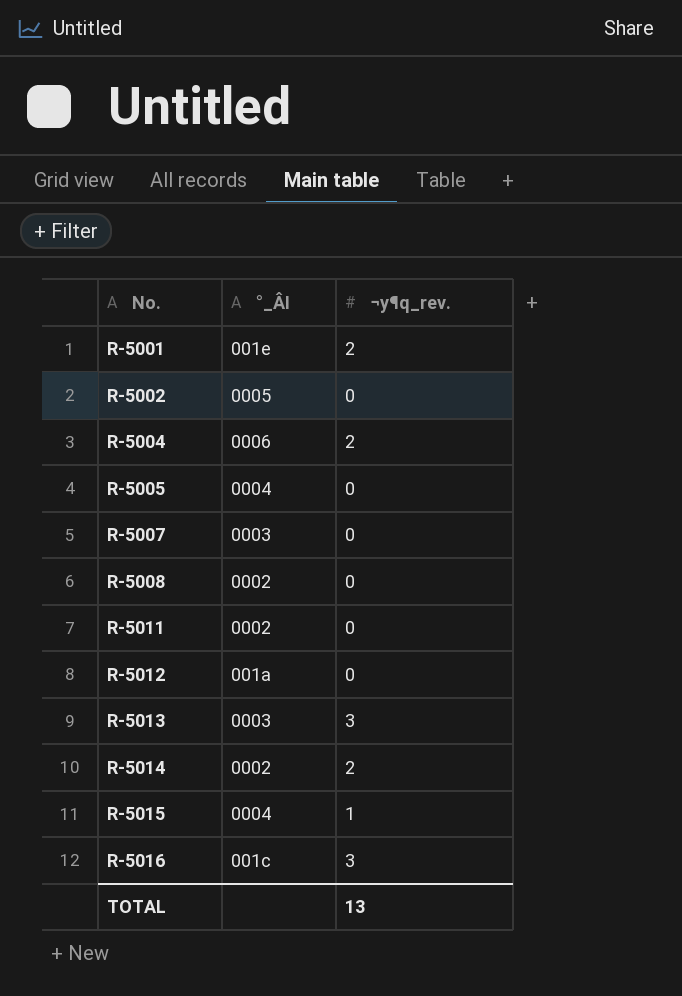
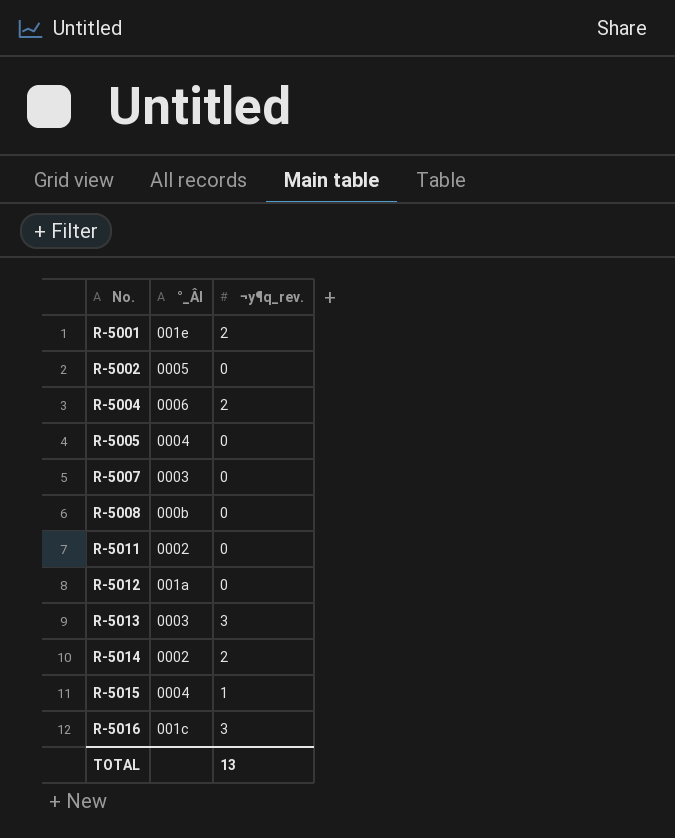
R-5008 | °_ÂI: 0002 -> 000b

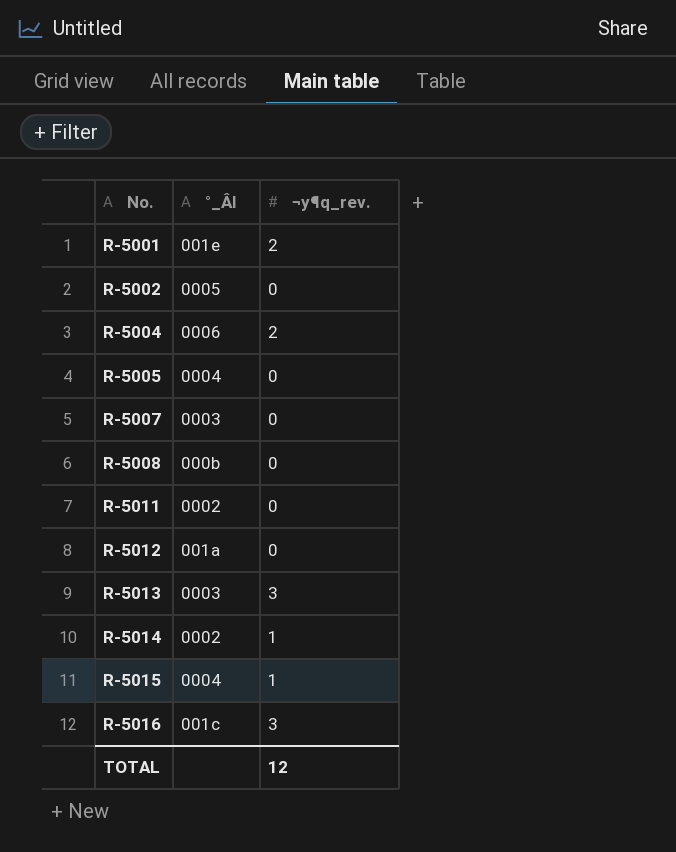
R-5014 | ¬y¶q_rev.: 2 -> 1
TOTAL | ¬y¶q_rev.: 13 -> 12

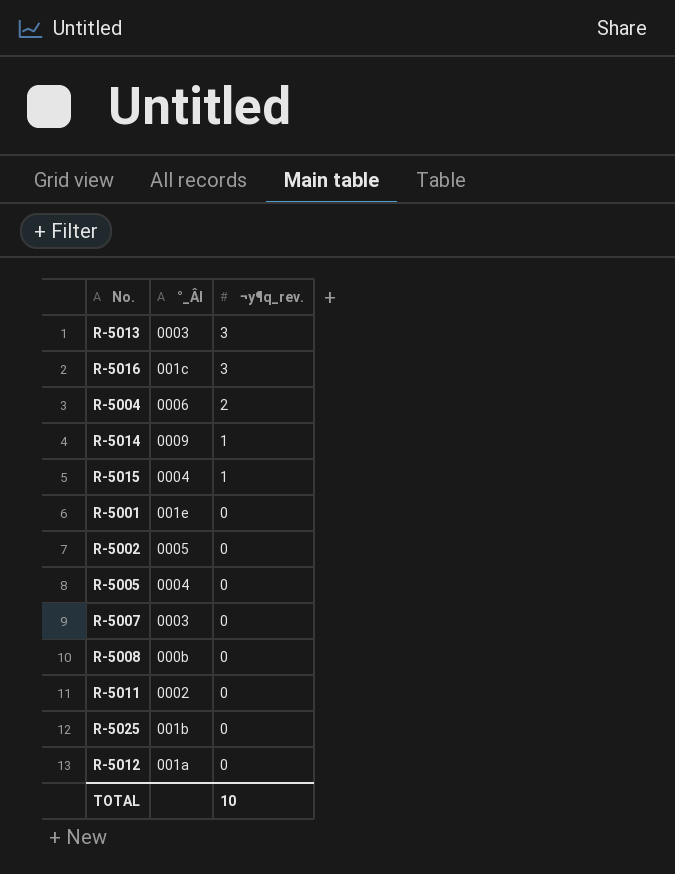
row order: No. ascending -> ¬y¶q_rev. descending
R-5014 | °_ÂI: 0002 -> 0009
R-5001 | ¬y¶q_rev.: 2 -> 0
row R-5025: none -> 001b | 0
TOTAL | ¬y¶q_rev.: 12 -> 10

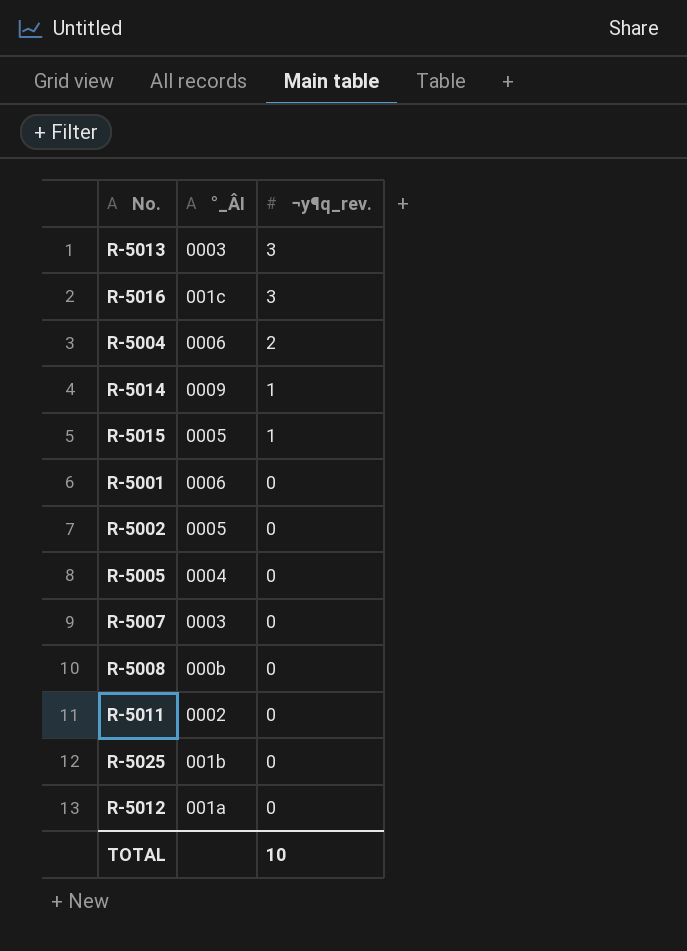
R-5015 | °_ÂI: 0004 -> 0005
R-5001 | °_ÂI: 001e -> 0006

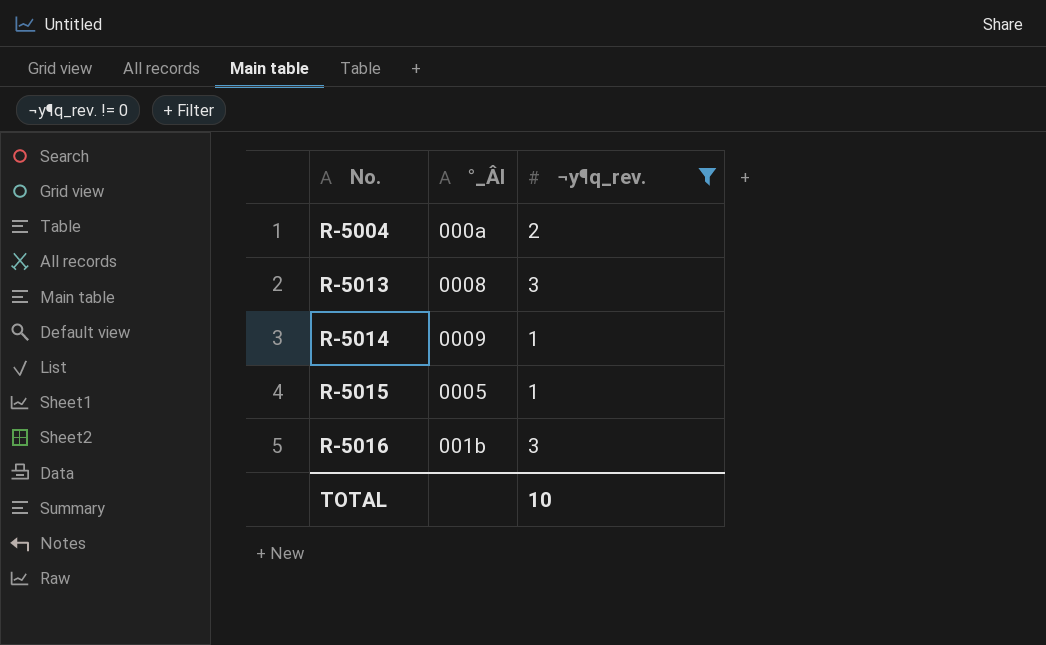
filter: none -> ¬y¶q_rev. != 0
row order: ¬y¶q_rev. descending -> No. ascending
R-5004 | °_ÂI: 0006 -> 000a
R-5013 | °_ÂI: 0003 -> 0008
R-5016 | °_ÂI: 001c -> 001b

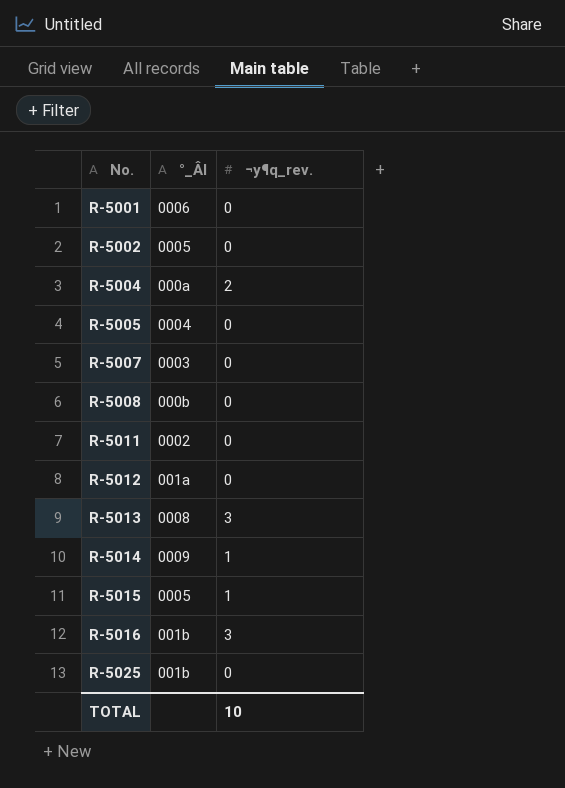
filter: ¬y¶q_rev. != 0 -> none

